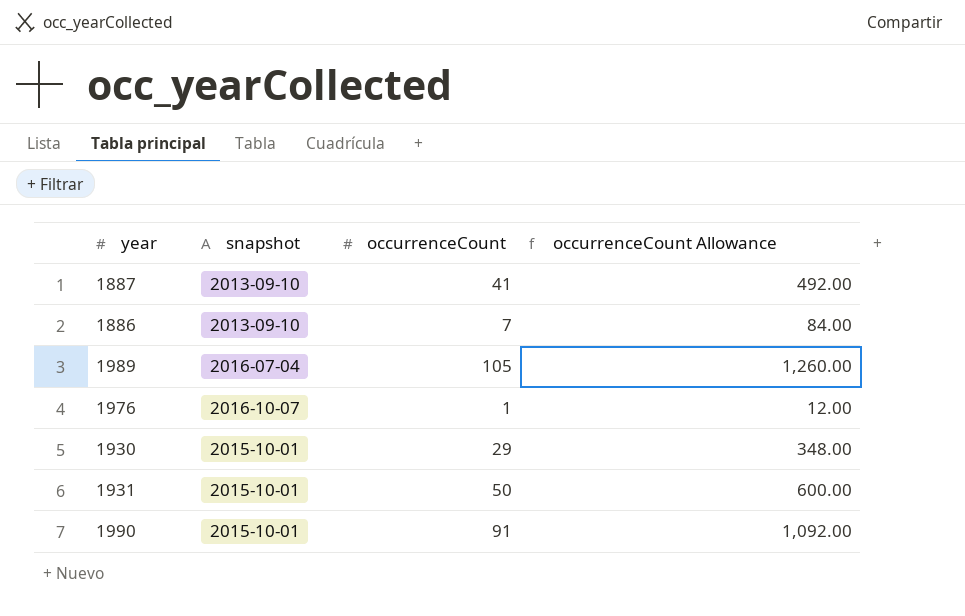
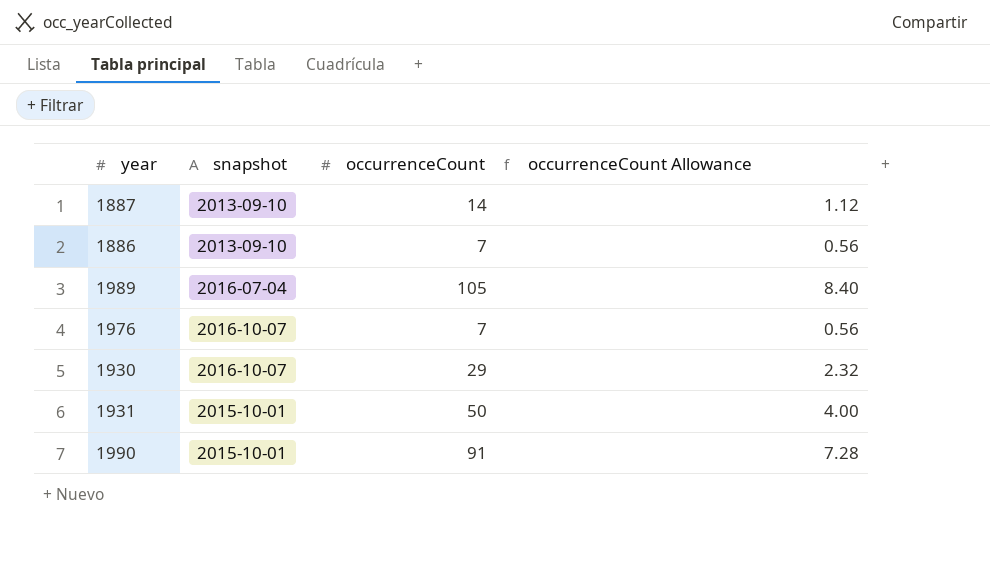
column occurrenceCount Allowance | formula: [occurrenceCount] * 12 -> [occurrenceCount] * 0.08
1887 | occurrenceCount: 41 -> 14
1976 | occurrenceCount: 1 -> 7
1930 | snapshot: 2015-10-01 -> 2016-10-07

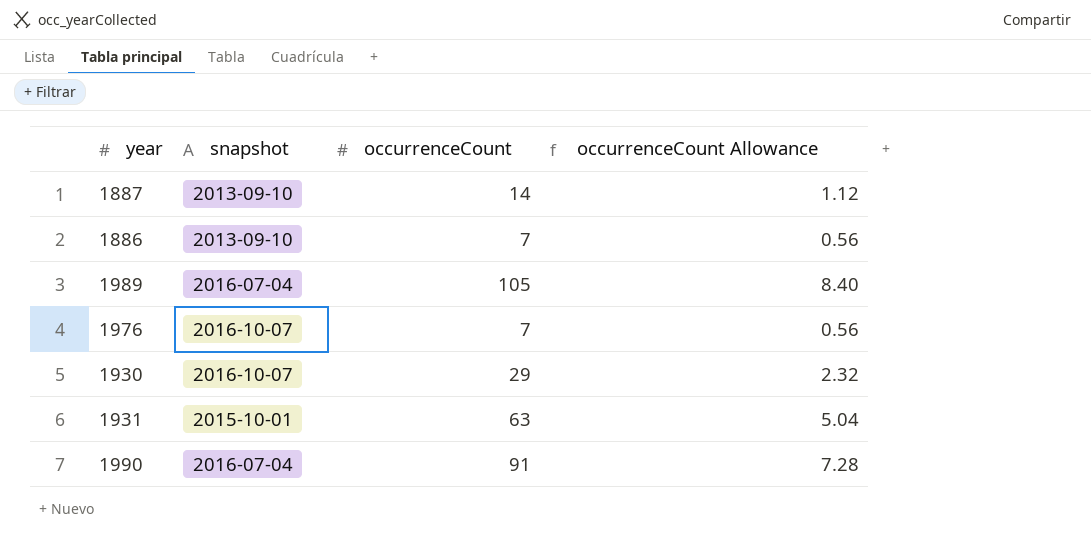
1931 | occurrenceCount: 50 -> 63
1931 | occurrenceCount Allowance: 4.00 -> 5.04
1990 | snapshot: 2015-10-01 -> 2016-07-04

